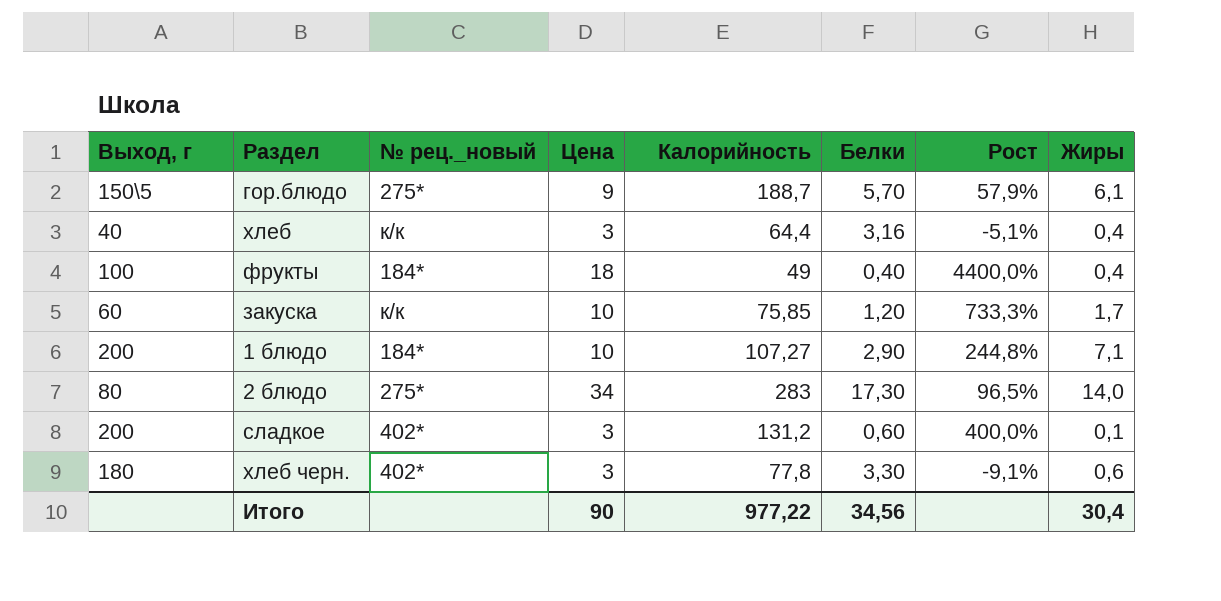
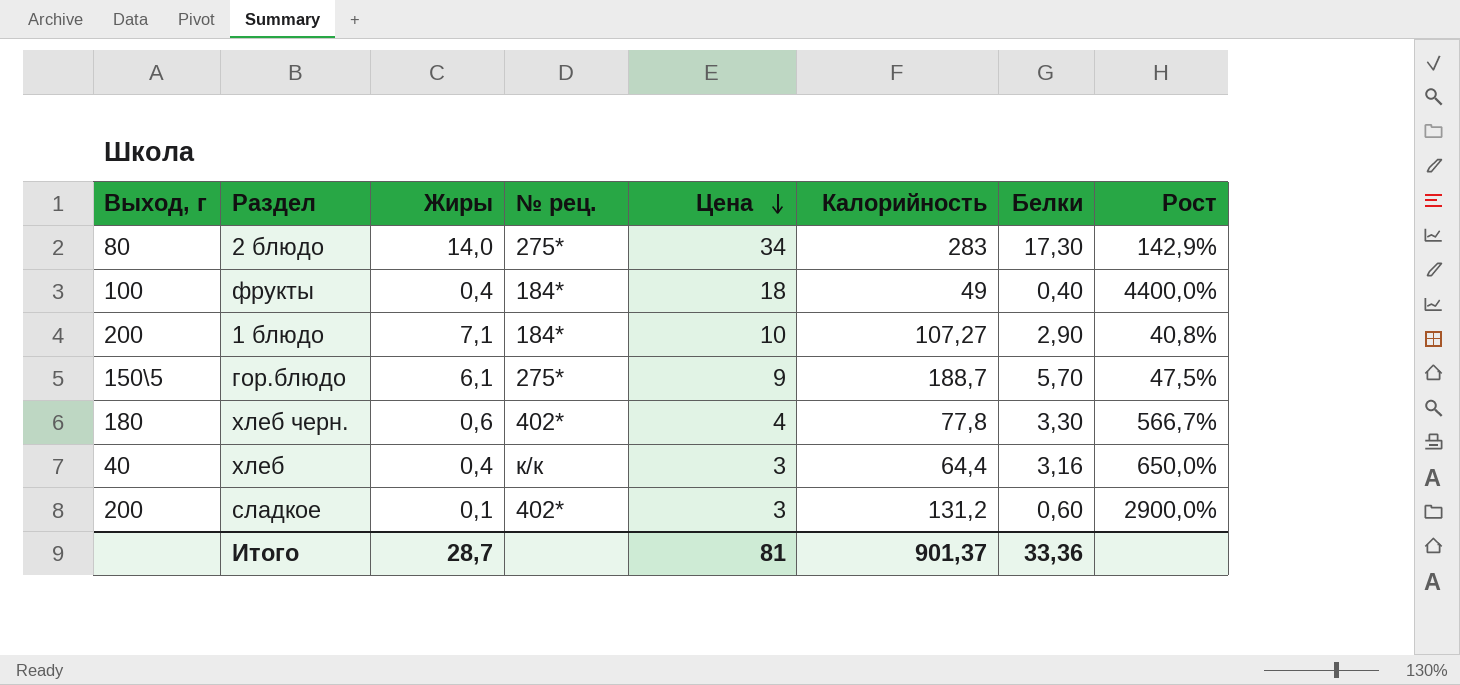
row order: none -> Цена descending
column Жиры | position: 8 -> 3
column name: № рец._новый -> № рец.
column Рост | formula: ([Цена] - [Белки]) / [Белки] -> ([Цена] - [Жиры]) / [Жиры]
row закуска: 60 | к/к | 10 | 75,85 | 1,20 | 733,3% | 1,7 -> none
хлеб черн. | Цена: 3 -> 4
Итого | Жиры: 30,4 -> 28,7
Итого | Цена: 90 -> 81
Итого | Калорийность: 977,22 -> 901,37
Итого | Белки: 34,56 -> 33,36

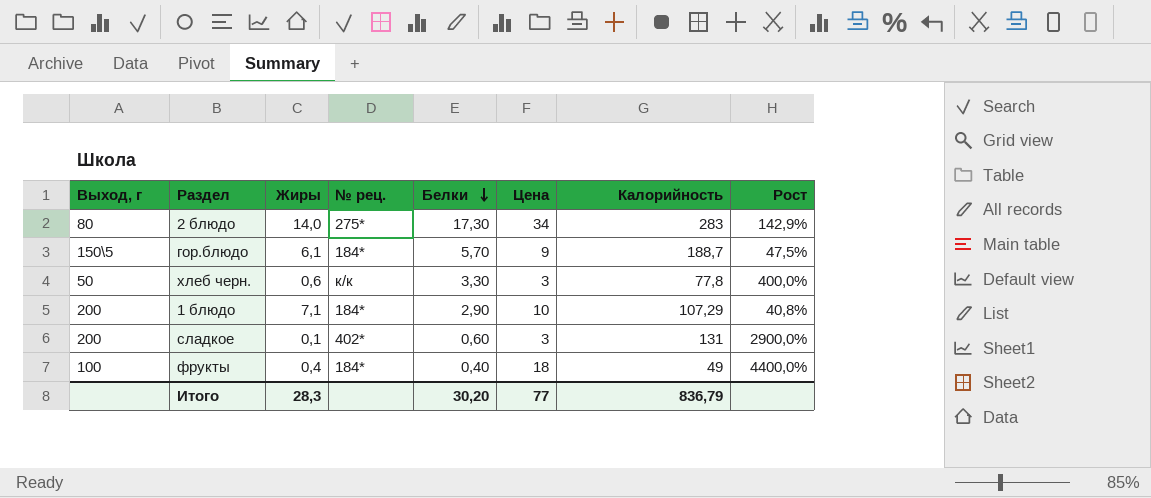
row order: Цена descending -> Белки descending
column Белки | position: 7 -> 5
row хлеб: 40 | 0,4 | к/к | 3 | 64,4 | 3,16 | 650,0% -> none
гор.блюдо | № рец.: 275* -> 184*
хлеб черн. | Выход, г: 180 -> 50
хлеб черн. | № рец.: 402* -> к/к
хлеб черн. | Цена: 4 -> 3
хлеб черн. | Рост: 566,7% -> 400,0%
1 блюдо | Калорийность: 107,27 -> 107,29
сладкое | Калорийность: 131,2 -> 131
Итого | Жиры: 28,7 -> 28,3
Итого | Белки: 33,36 -> 30,20
Итого | Цена: 81 -> 77
Итого | Калорийность: 901,37 -> 836,79

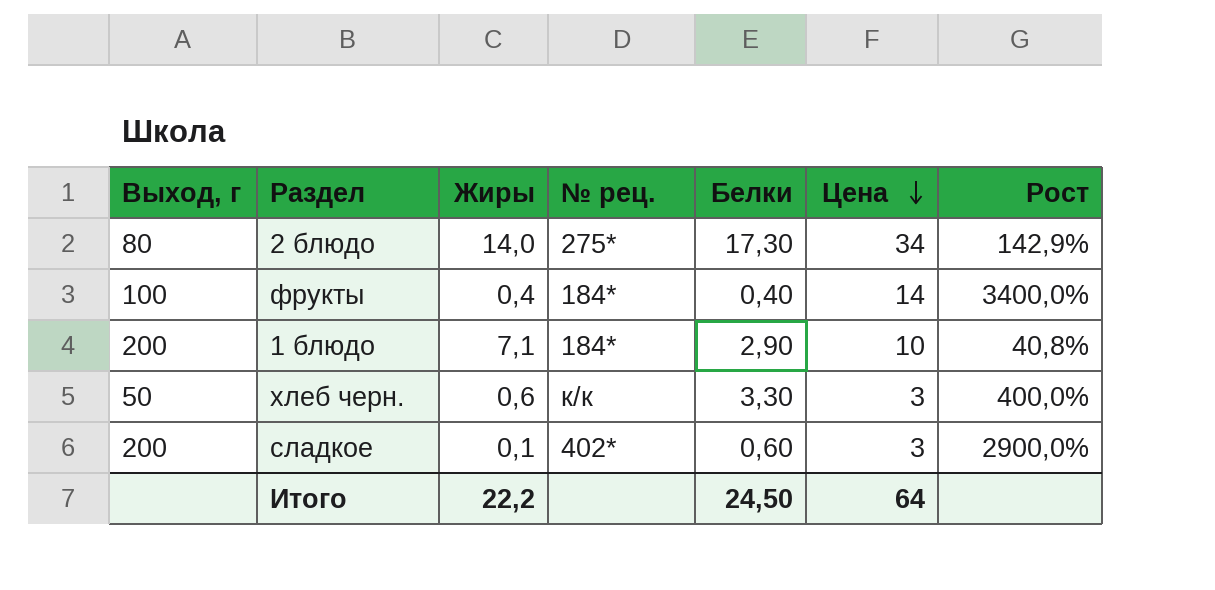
row order: Белки descending -> Цена descending
column Калорийность | position: 7 -> none
row гор.блюдо: 150\5 | 6,1 | 184* | 5,70 | 9 | 188,7 | 47,5% -> none
фрукты | Цена: 18 -> 14
фрукты | Рост: 4400,0% -> 3400,0%
Итого | Жиры: 28,3 -> 22,2
Итого | Белки: 30,20 -> 24,50
Итого | Цена: 77 -> 64

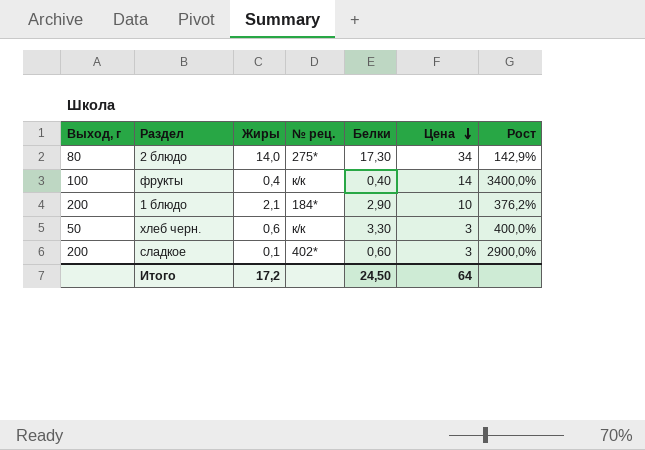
фрукты | № рец.: 184* -> к/к
1 блюдо | Жиры: 7,1 -> 2,1
1 блюдо | Рост: 40,8% -> 376,2%
Итого | Жиры: 22,2 -> 17,2

